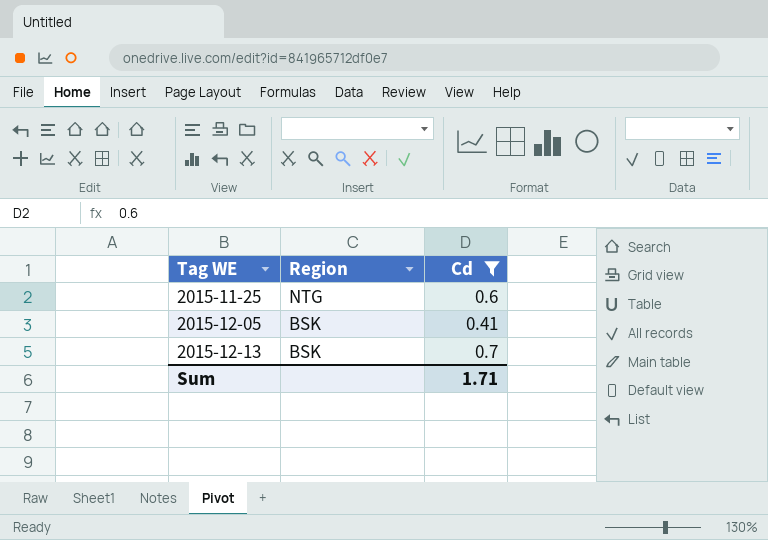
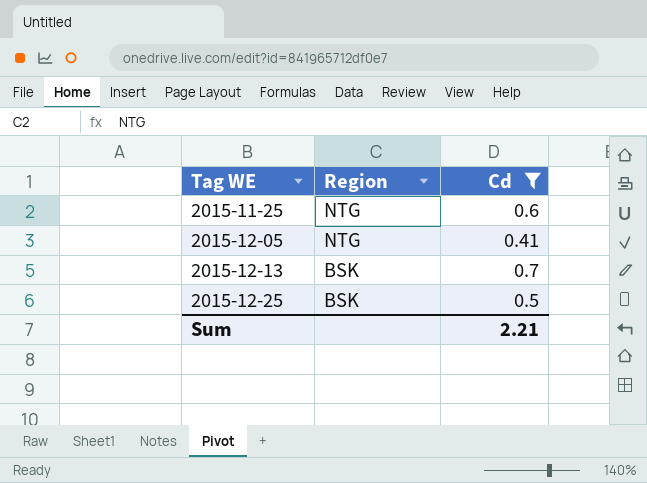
2015-12-05 | Region: BSK -> NTG
row 2015-12-25: none -> BSK | 0.5
Sum | Cd: 1.71 -> 2.21

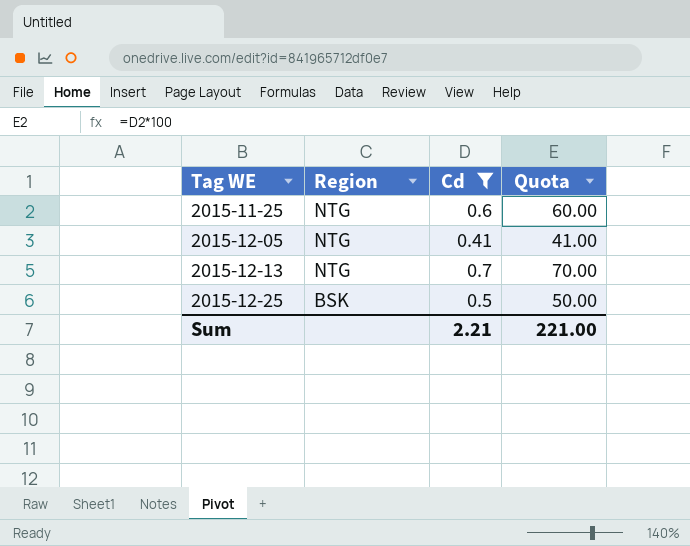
column Quota | formula: none -> [Cd] * 100
2015-12-13 | Region: BSK -> NTG

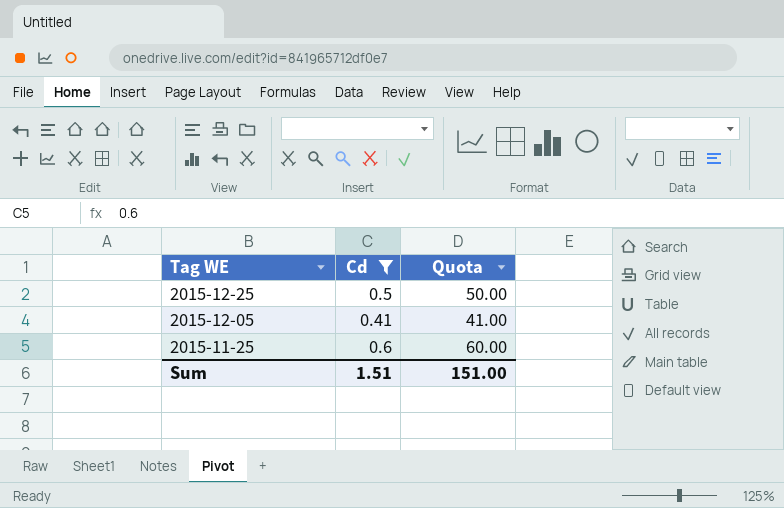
row order: Tag WE ascending -> Tag WE descending
column Region | position: 2 -> none
row 2015-12-13: NTG | 0.7 | 70.00 -> none
Sum | Cd: 2.21 -> 1.51
Sum | Quota: 221.00 -> 151.00

